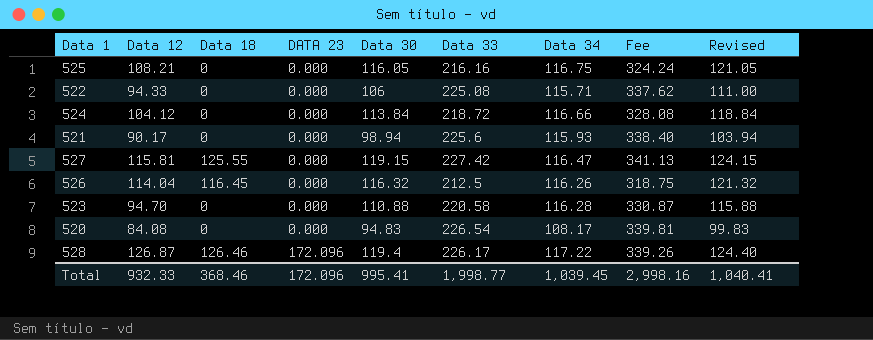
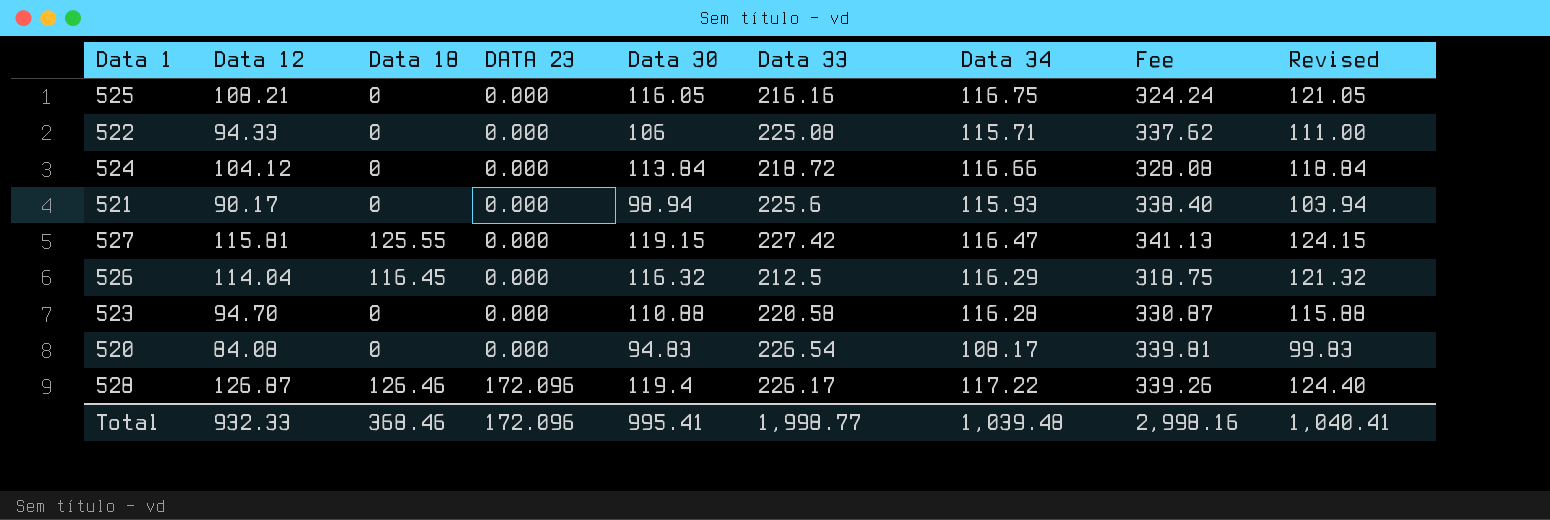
526 | Data 34: 116.26 -> 116.29
Total | Data 34: 1,039.45 -> 1,039.48

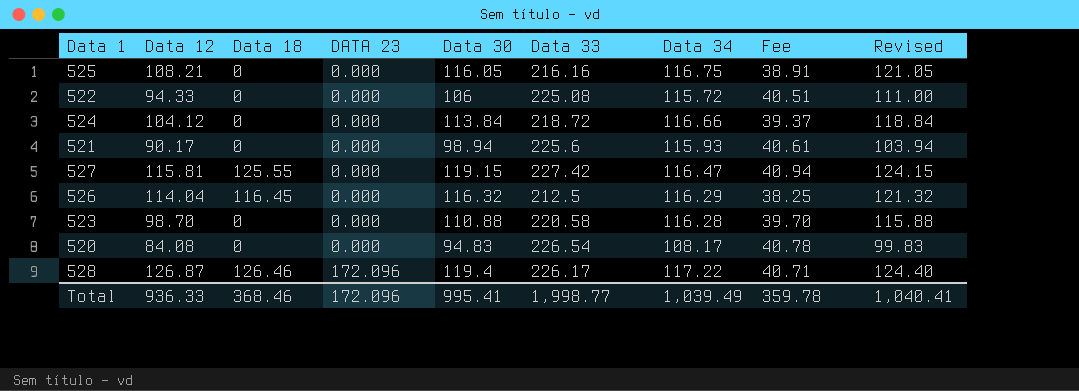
column Fee | formula: [Data 33] * 1.5 -> [Data 33] * 0.18
522 | Data 34: 115.71 -> 115.72
523 | Data 12: 94.70 -> 98.70
Total | Data 12: 932.33 -> 936.33
Total | Data 34: 1,039.48 -> 1,039.49
Total | Fee: 2,998.16 -> 359.78

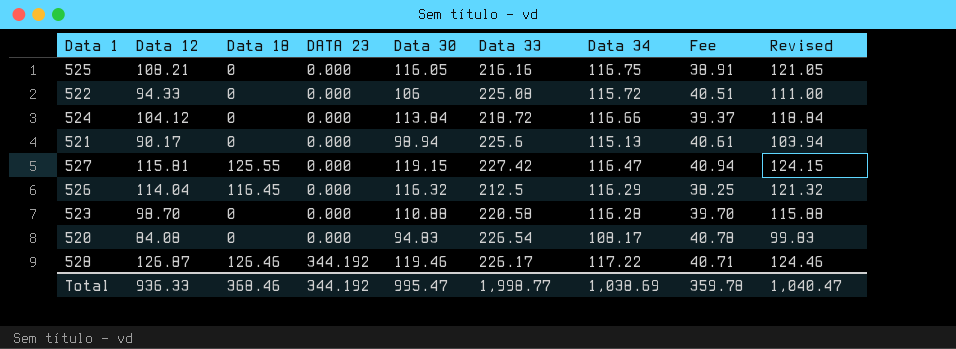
521 | Data 34: 115.93 -> 115.13
528 | DATA 23: 172.096 -> 344.192
528 | Data 30: 119.4 -> 119.46
528 | Revised: 124.40 -> 124.46
Total | DATA 23: 172.096 -> 344.192
Total | Data 30: 995.41 -> 995.47
Total | Data 34: 1,039.49 -> 1,038.69
Total | Revised: 1,040.41 -> 1,040.47

